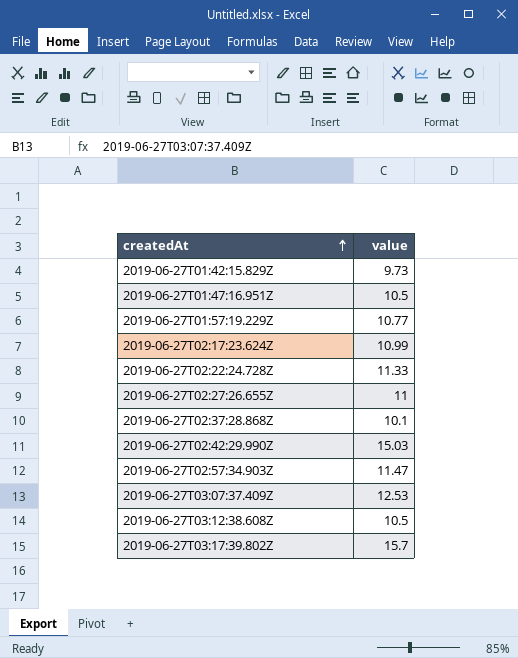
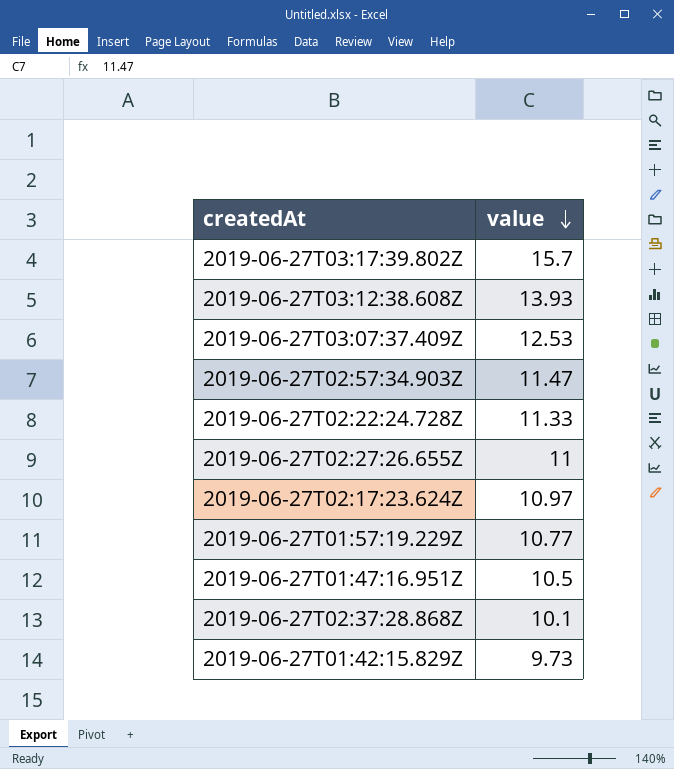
row order: createdAt ascending -> value descending
row 2019-06-27T02:42:29.990Z: 15.03 -> none
2019-06-27T03:12:38.608Z | value: 10.5 -> 13.93
2019-06-27T02:17:23.624Z | value: 10.99 -> 10.97

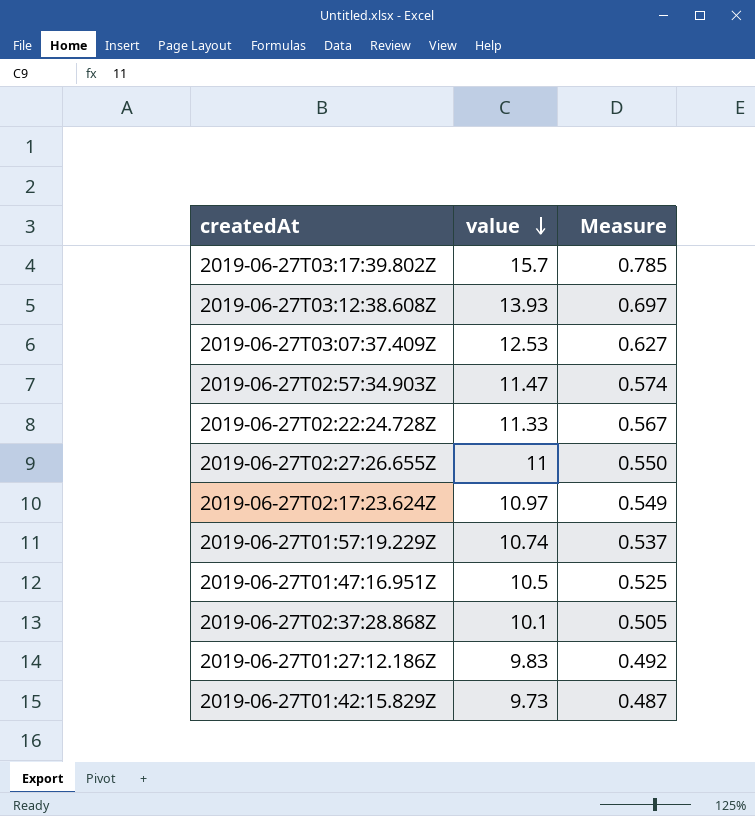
column Measure | formula: none -> [value] * 0.05
2019-06-27T01:57:19.229Z | value: 10.77 -> 10.74
row 2019-06-27T01:27:12.186Z: none -> 9.83 | 0.492

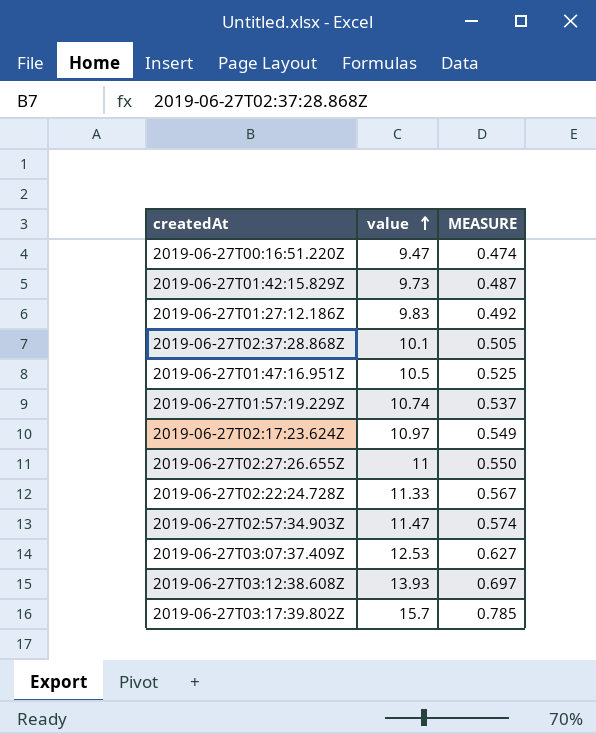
row order: value descending -> value ascending
column name: Measure -> MEASURE
row 2019-06-27T00:16:51.220Z: none -> 9.47 | 0.474

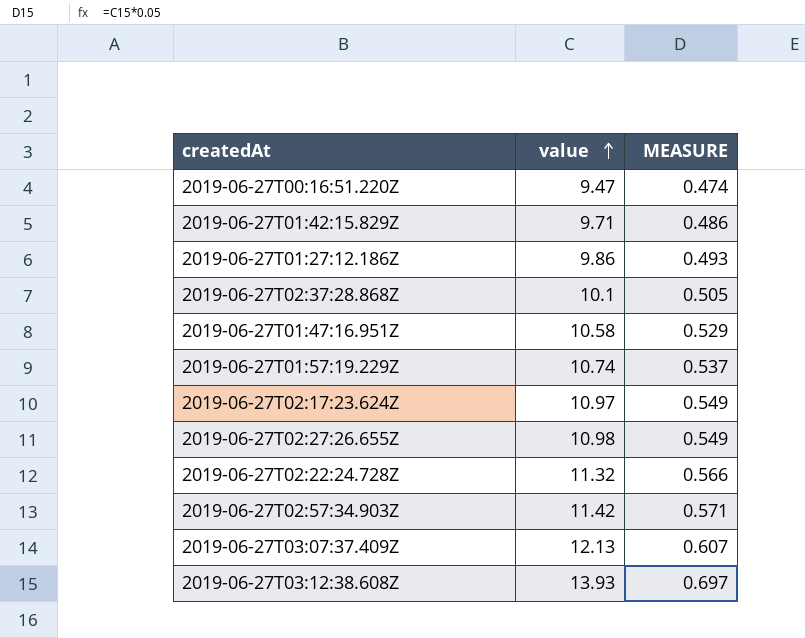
row 2019-06-27T03:17:39.802Z: 15.7 | 0.785 -> none
2019-06-27T01:42:15.829Z | value: 9.73 -> 9.71
2019-06-27T01:42:15.829Z | MEASURE: 0.487 -> 0.486
2019-06-27T01:27:12.186Z | value: 9.83 -> 9.86
2019-06-27T01:27:12.186Z | MEASURE: 0.492 -> 0.493
2019-06-27T01:47:16.951Z | value: 10.5 -> 10.58
2019-06-27T01:47:16.951Z | MEASURE: 0.525 -> 0.529
2019-06-27T02:27:26.655Z | value: 11 -> 10.98
2019-06-27T02:27:26.655Z | MEASURE: 0.550 -> 0.549
2019-06-27T02:22:24.728Z | value: 11.33 -> 11.32
2019-06-27T02:22:24.728Z | MEASURE: 0.567 -> 0.566
2019-06-27T02:57:34.903Z | value: 11.47 -> 11.42
2019-06-27T02:57:34.903Z | MEASURE: 0.574 -> 0.571
2019-06-27T03:07:37.409Z | value: 12.53 -> 12.13
2019-06-27T03:07:37.409Z | MEASURE: 0.627 -> 0.607

